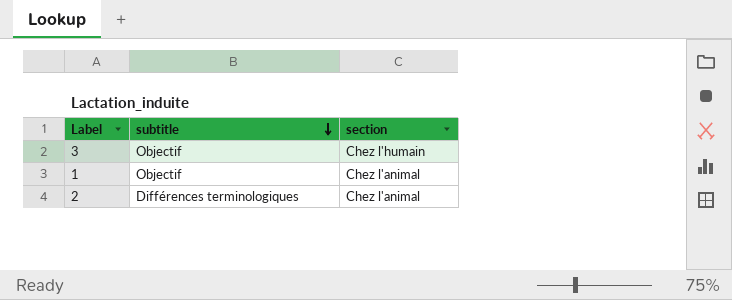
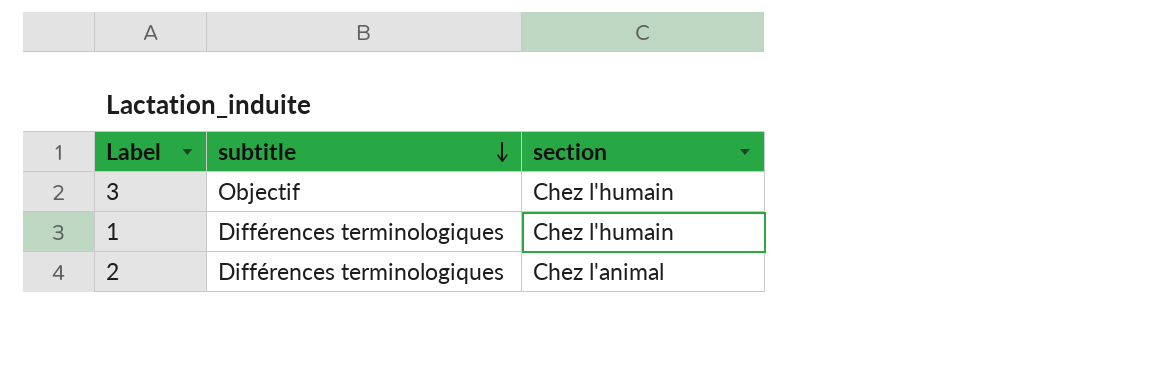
1 | subtitle: Objectif -> Différences terminologiques
1 | section: Chez l'animal -> Chez l'humain

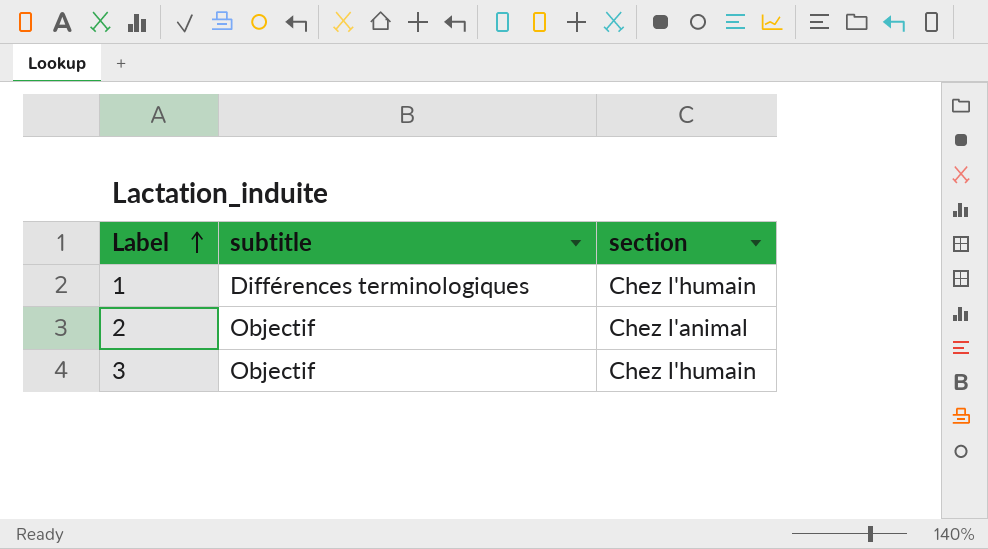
row order: subtitle descending -> Label ascending
2 | subtitle: Différences terminologiques -> Objectif

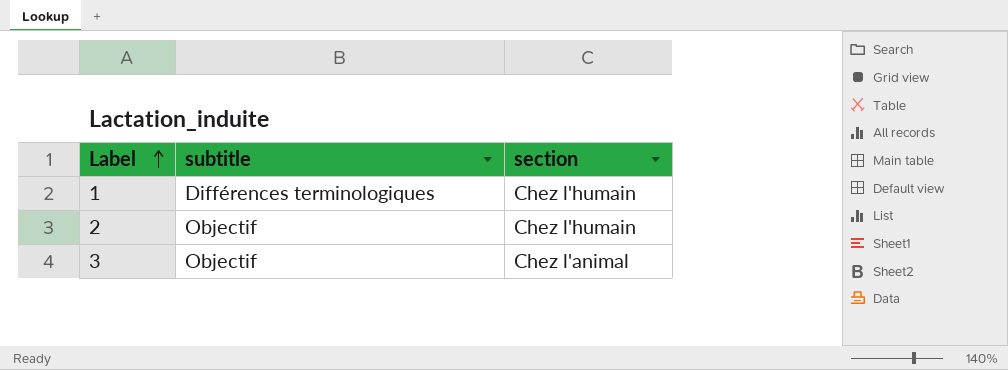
2 | section: Chez l'animal -> Chez l'humain
3 | section: Chez l'humain -> Chez l'animal

